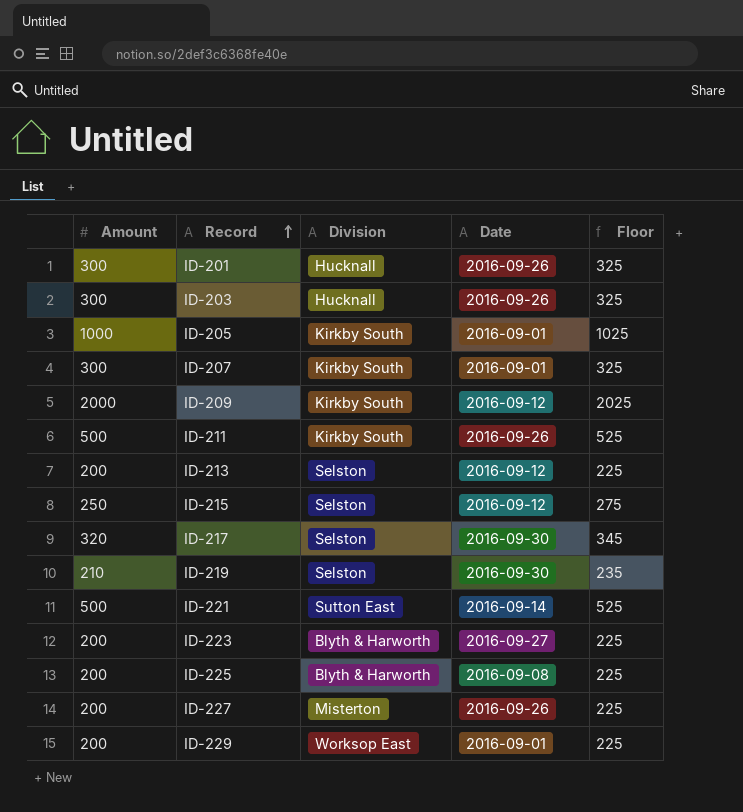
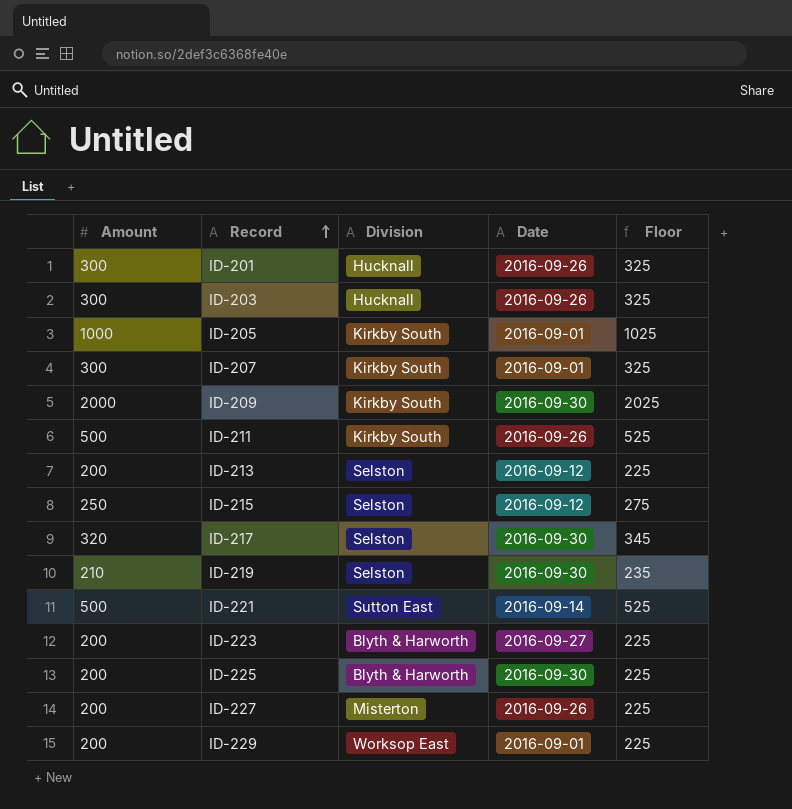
ID-209 | Date: 2016-09-12 -> 2016-09-30
ID-225 | Date: 2016-09-08 -> 2016-09-30

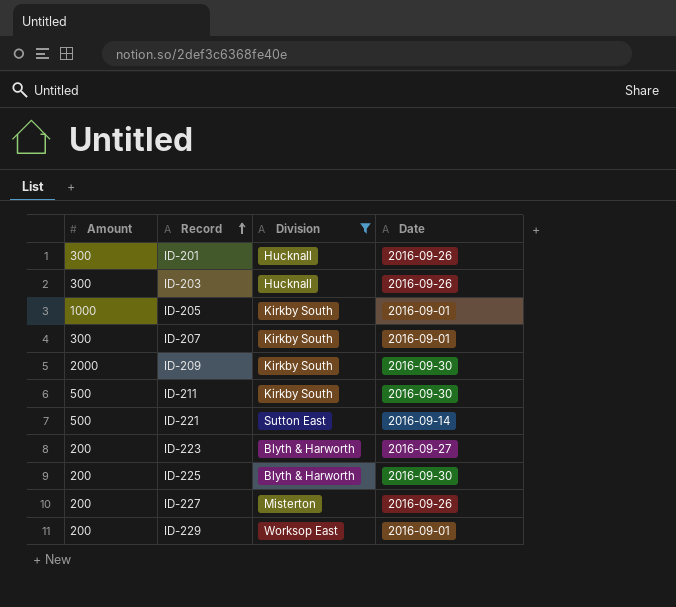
filter: none -> Division != Selston
column Floor | formula: [Amount] + 25 -> none
ID-211 | Date: 2016-09-26 -> 2016-09-30

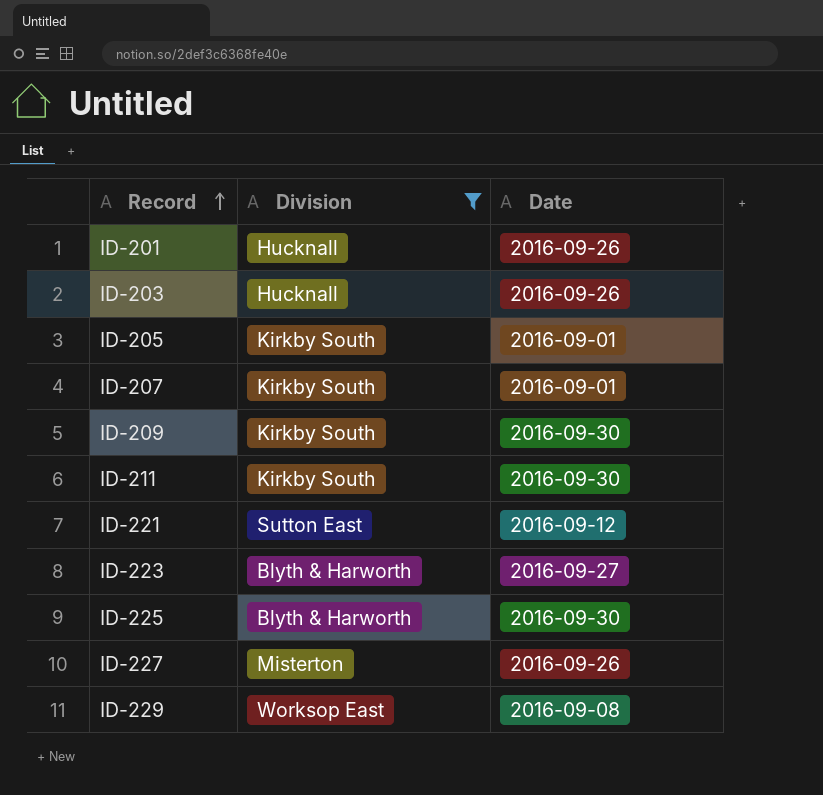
column Amount | position: 1 -> none
ID-221 | Date: 2016-09-14 -> 2016-09-12
ID-229 | Date: 2016-09-01 -> 2016-09-08

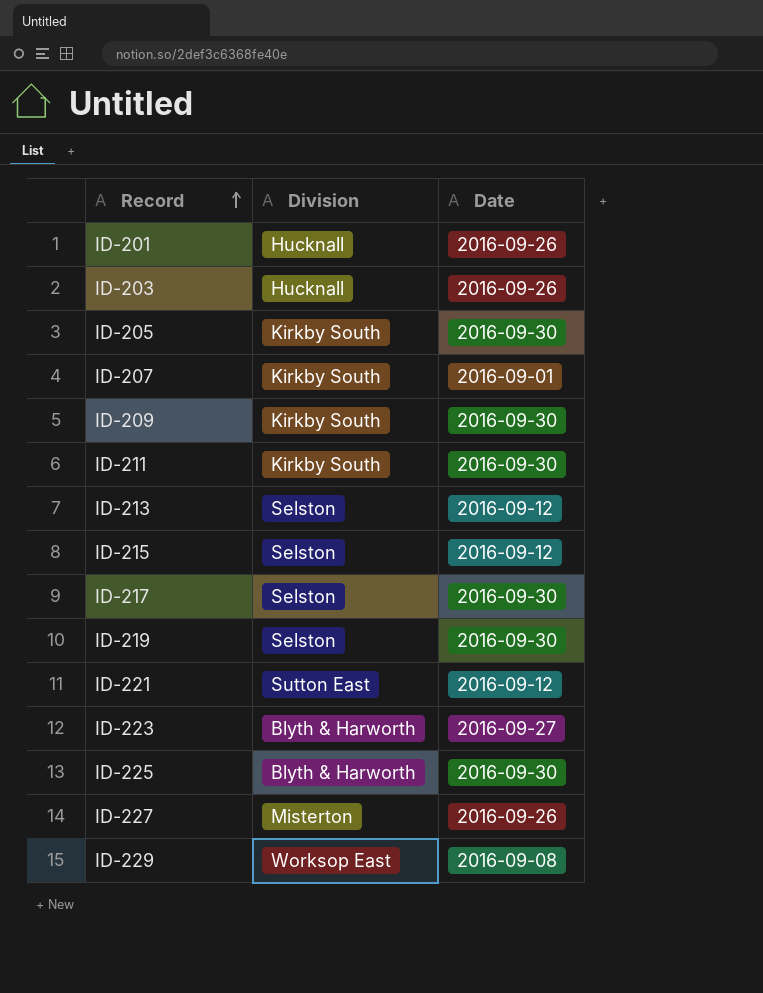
filter: Division != Selston -> none
ID-205 | Date: 2016-09-01 -> 2016-09-30

